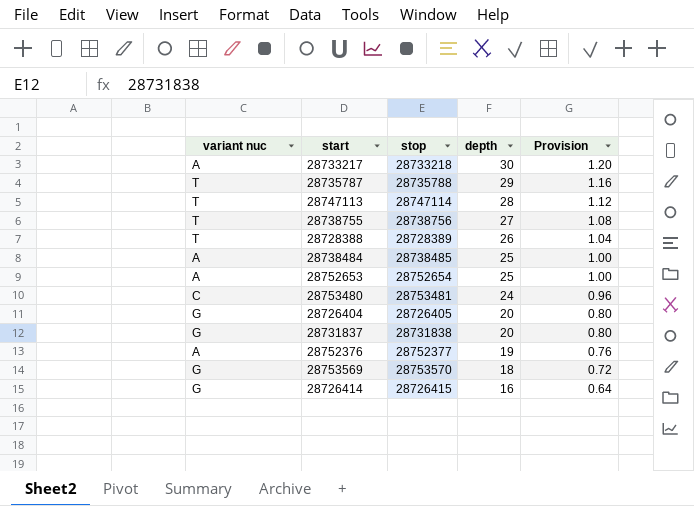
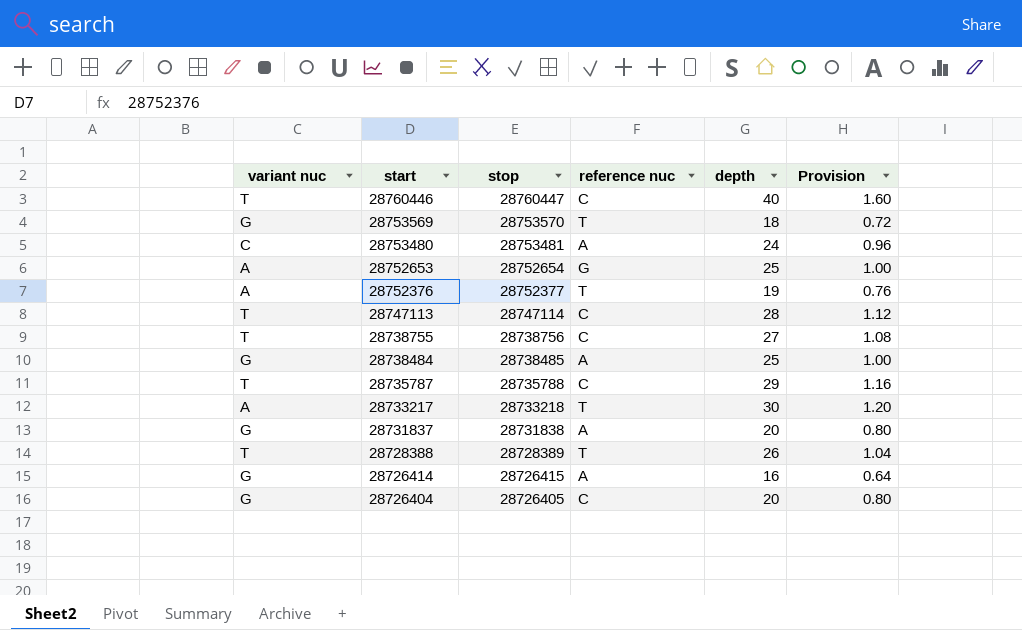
row order: depth descending -> start descending
column reference nuc | position: none -> 4
row 28760446: none -> T | 28760447 | C | 40 | 1.60
28738484 | variant nuc: A -> G

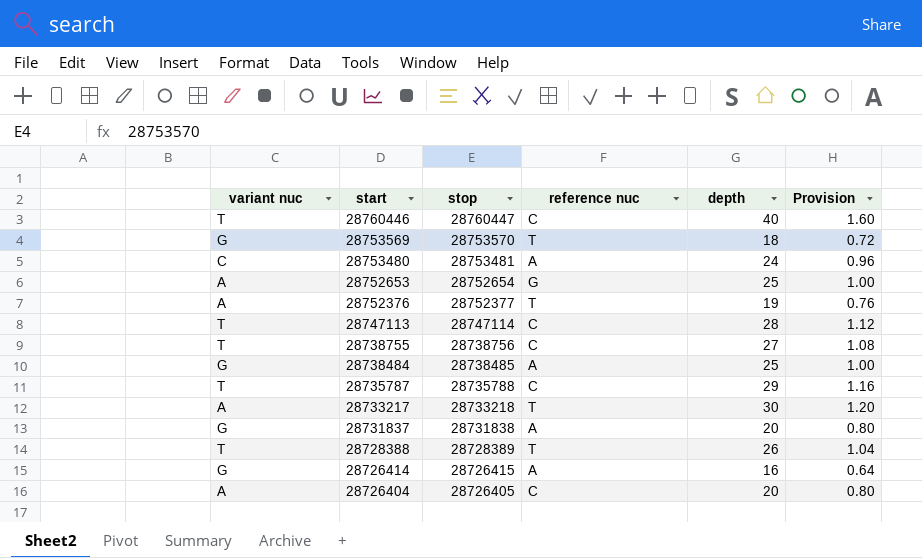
28726404 | variant nuc: G -> A

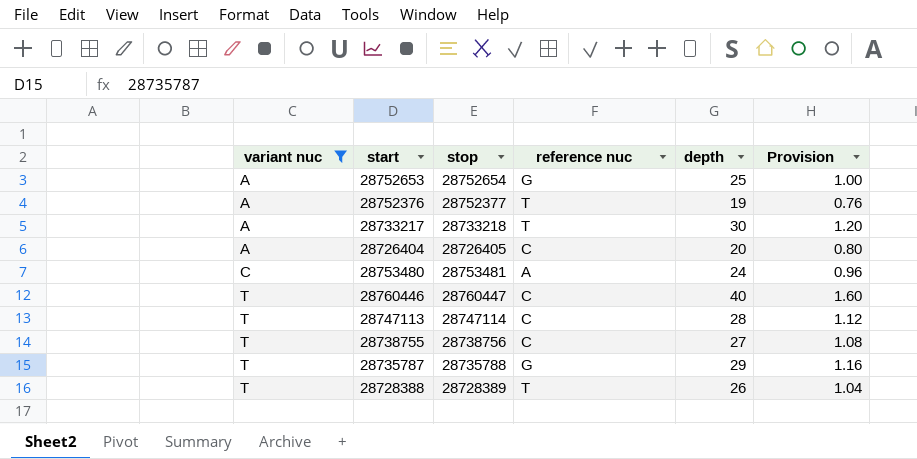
filter: none -> variant nuc != G
row order: start descending -> variant nuc ascending
28735787 | reference nuc: C -> G

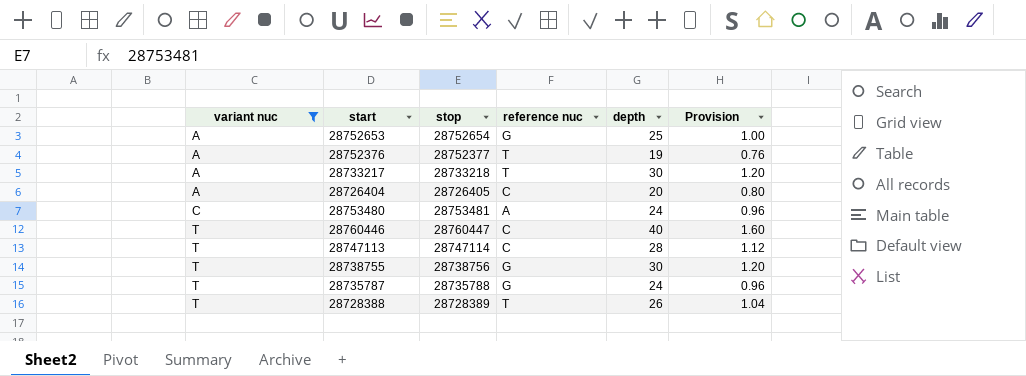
28738755 | reference nuc: C -> G
28738755 | depth: 27 -> 30
28738755 | Provision: 1.08 -> 1.20
28735787 | depth: 29 -> 24
28735787 | Provision: 1.16 -> 0.96

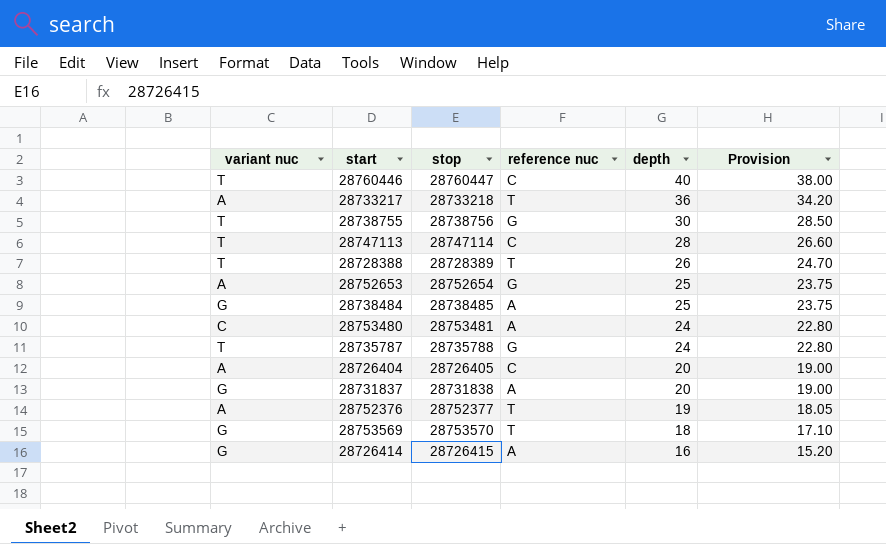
filter: variant nuc != G -> none
row order: variant nuc ascending -> depth descending
column Provision | formula: [depth] * 0.04 -> [depth] * 0.95
28733217 | depth: 30 -> 36

